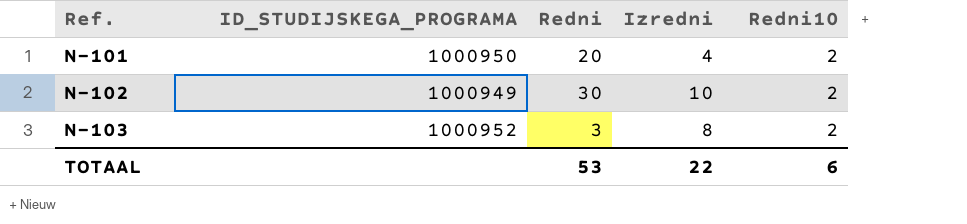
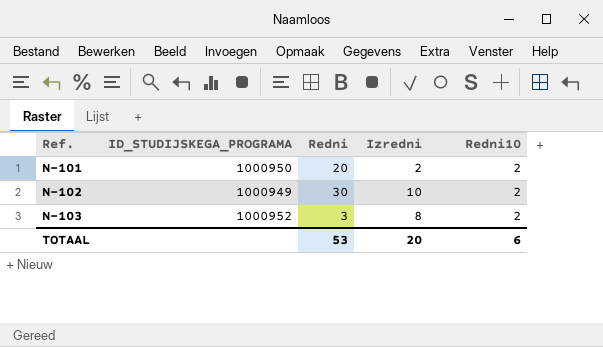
N-101 | Izredni: 4 -> 2
TOTAAL | Izredni: 22 -> 20

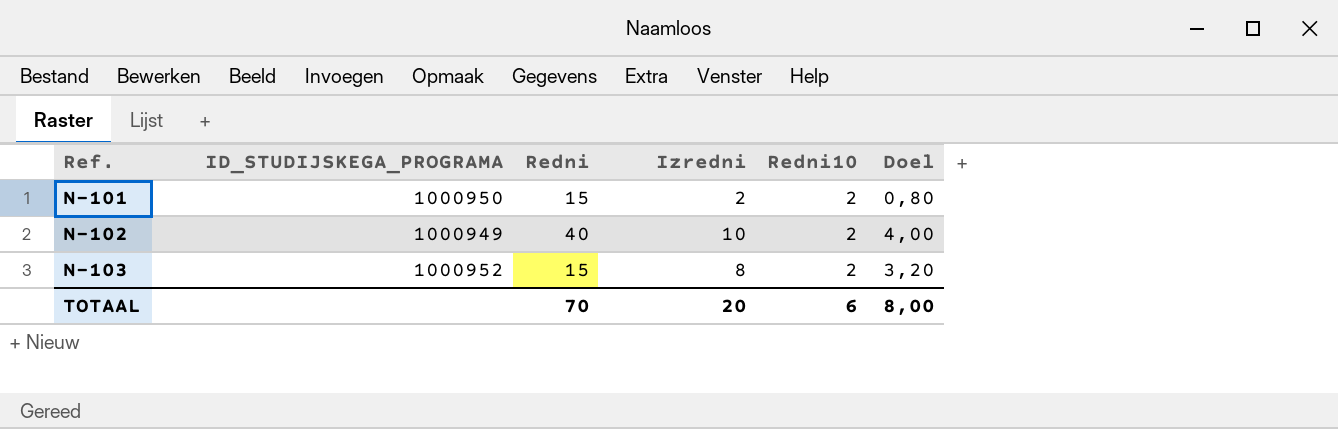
column Doel | formula: none -> [Izredni] * 0,4
N-101 | Redni: 20 -> 15
N-102 | Redni: 30 -> 40
N-103 | Redni: 3 -> 15
TOTAAL | Redni: 53 -> 70

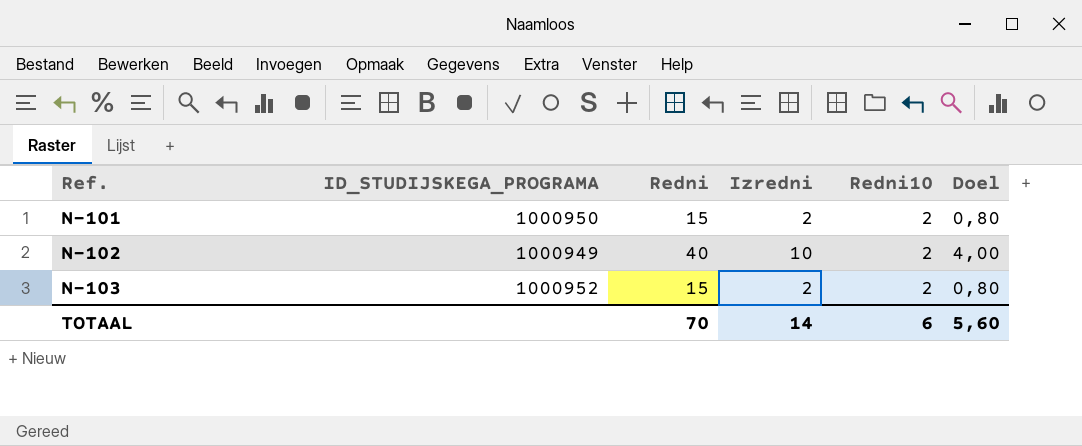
N-103 | Izredni: 8 -> 2
N-103 | Doel: 3,20 -> 0,80
TOTAAL | Izredni: 20 -> 14
TOTAAL | Doel: 8,00 -> 5,60

